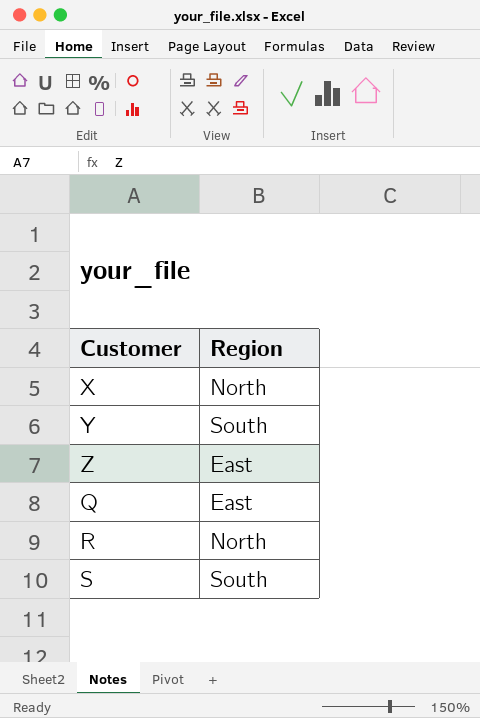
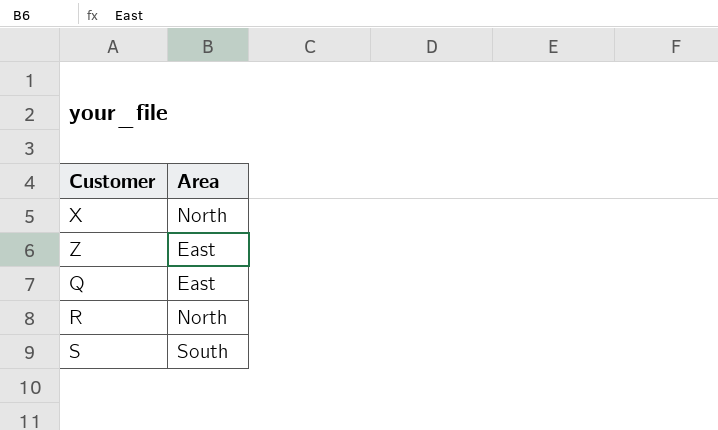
column name: Region -> Area
row Y: South -> none

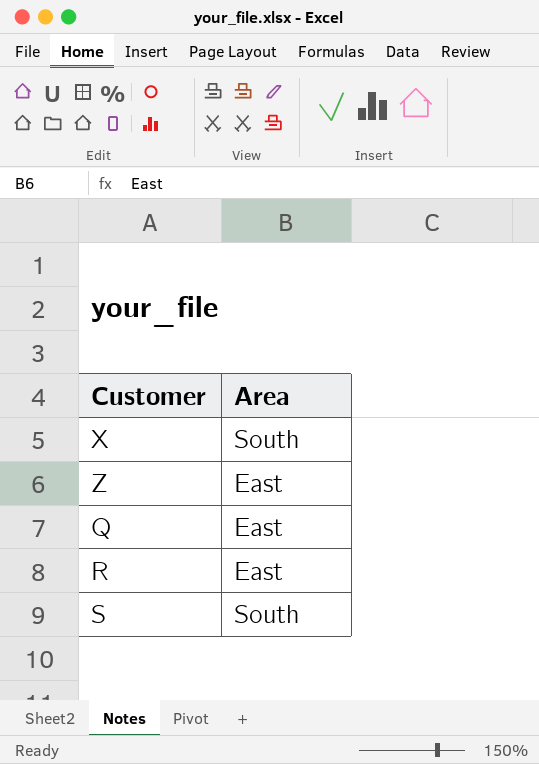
X | Area: North -> South
R | Area: North -> East

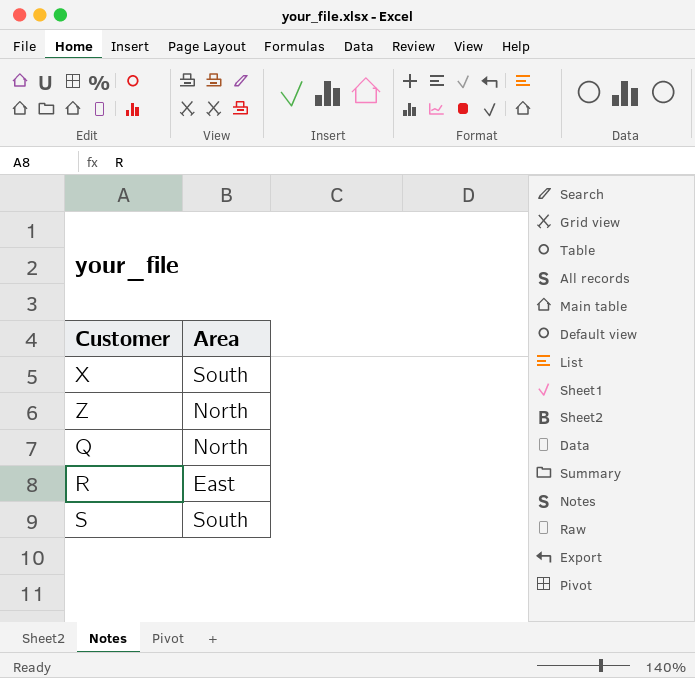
Z | Area: East -> North
Q | Area: East -> North

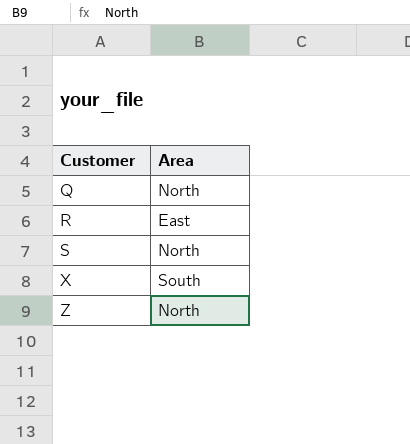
row order: none -> Customer ascending
S | Area: South -> North

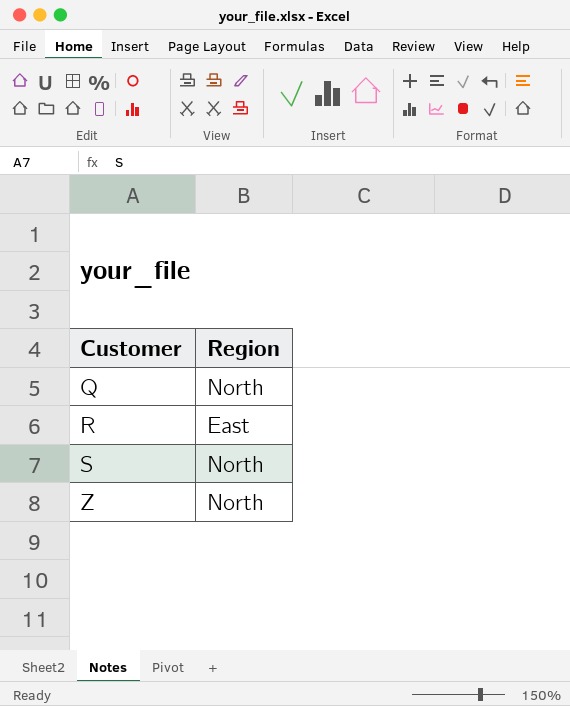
column name: Area -> Region
row X: South -> none

